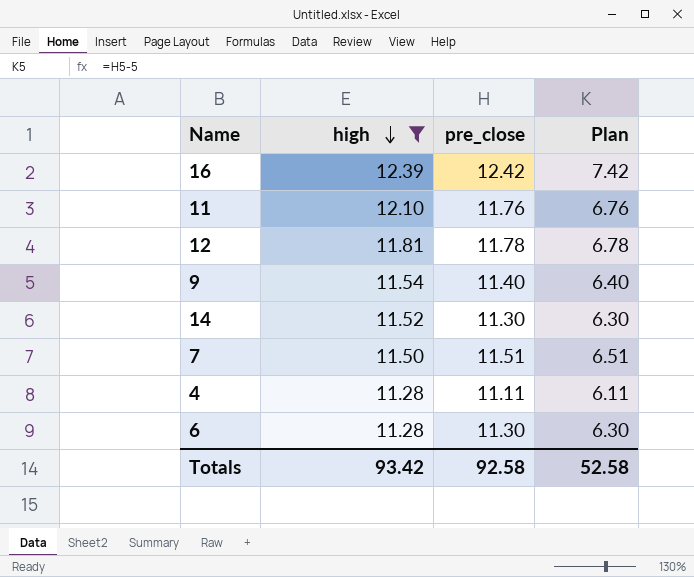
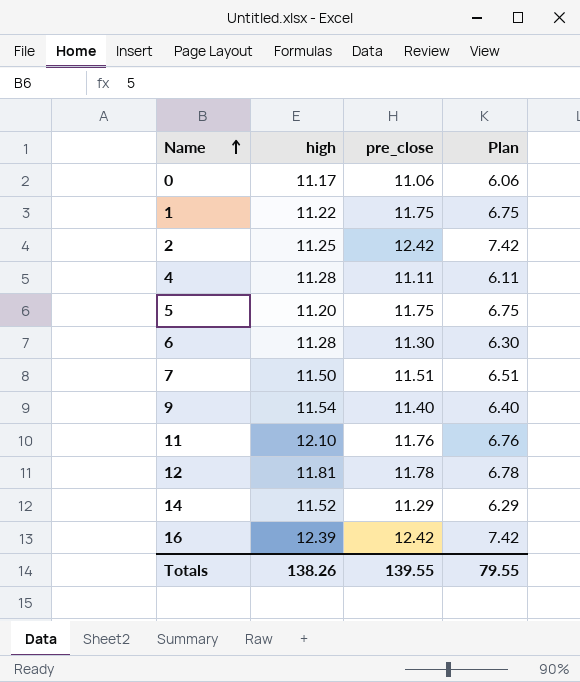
filter: high >= 11.28 -> none
row order: high descending -> Name ascending
14 | pre_close: 11.30 -> 11.29
14 | Plan: 6.30 -> 6.29
Totals | high: 93.42 -> 138.26
Totals | pre_close: 92.58 -> 139.55
Totals | Plan: 52.58 -> 79.55

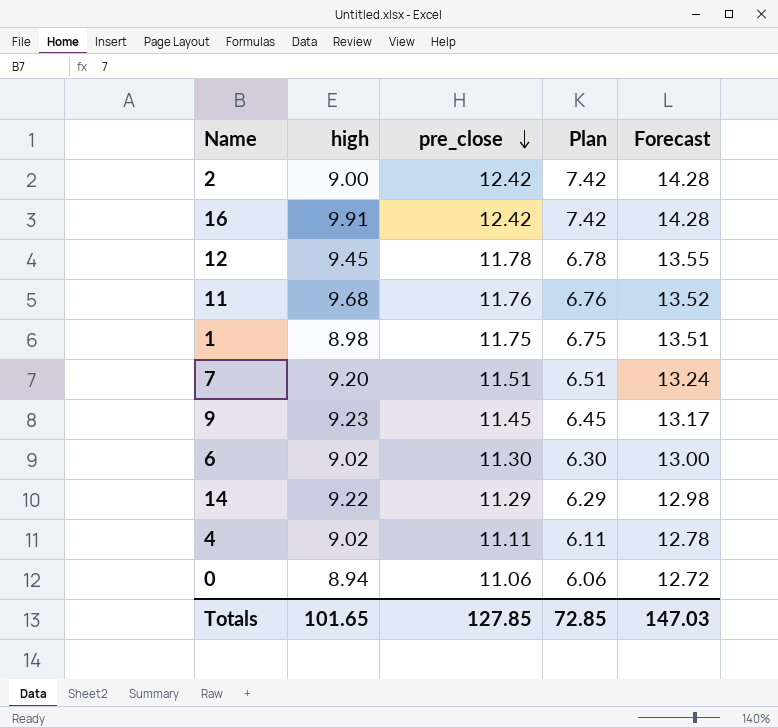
row order: Name ascending -> pre_close descending
column Forecast | formula: none -> [pre_close] * 1.15
row 5: 11.20 | 11.75 | 6.75 -> none
2 | high: 11.25 -> 9.00
16 | high: 12.39 -> 9.91
12 | high: 11.81 -> 9.45
11 | high: 12.10 -> 9.68
1 | high: 11.22 -> 8.98
7 | high: 11.50 -> 9.20
9 | high: 11.54 -> 9.23
9 | pre_close: 11.40 -> 11.45
9 | Plan: 6.40 -> 6.45
6 | high: 11.28 -> 9.02
14 | high: 11.52 -> 9.22
4 | high: 11.28 -> 9.02
0 | high: 11.17 -> 8.94
Totals | high: 138.26 -> 101.65
Totals | pre_close: 139.55 -> 127.85
Totals | Plan: 79.55 -> 72.85

